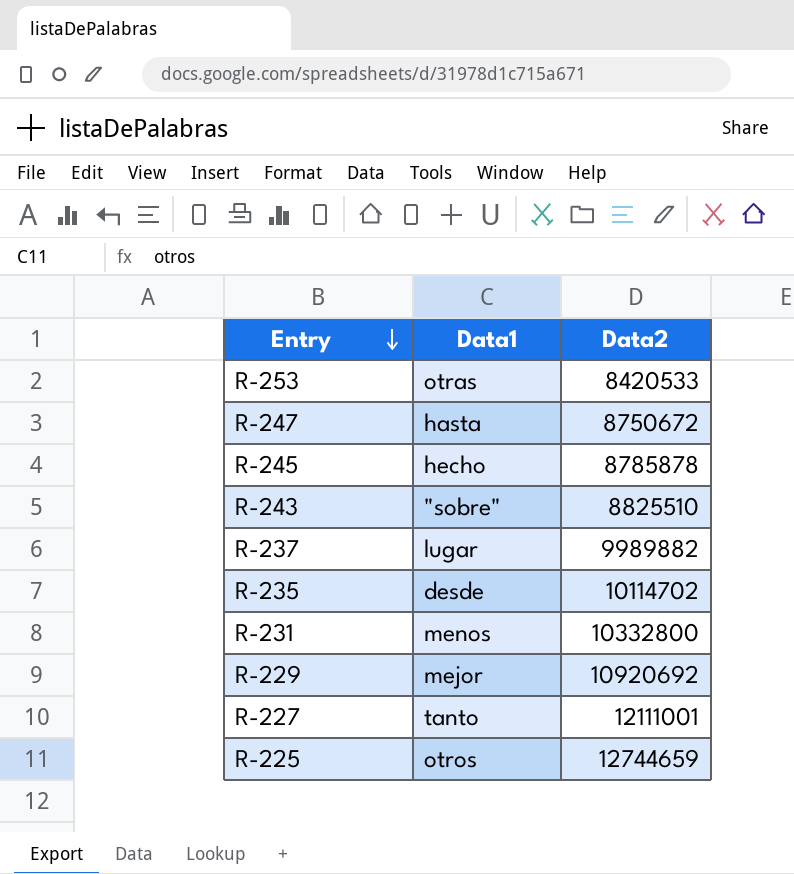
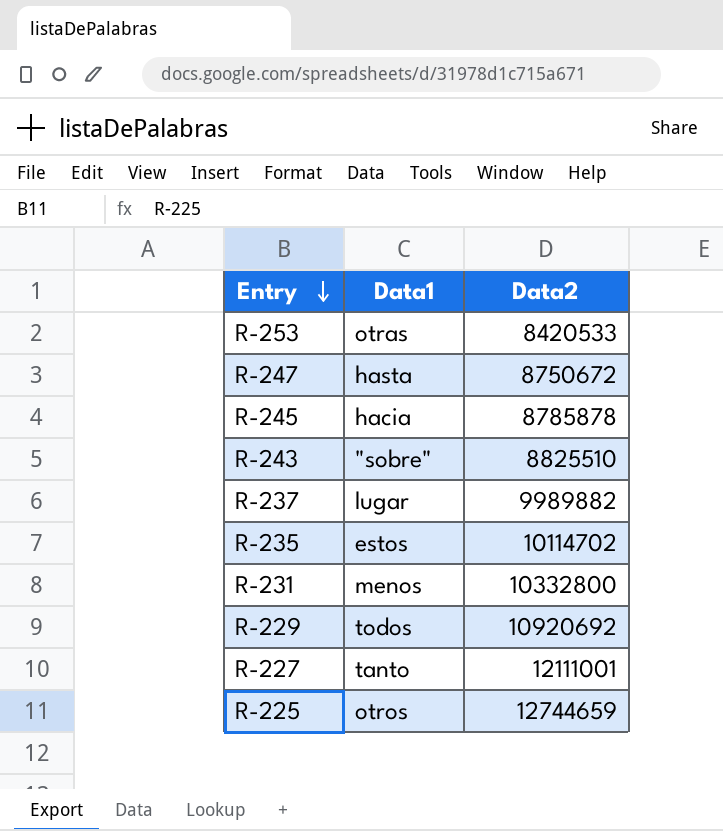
R-245 | Data1: hecho -> hacia
R-235 | Data1: desde -> estos
R-229 | Data1: mejor -> todos

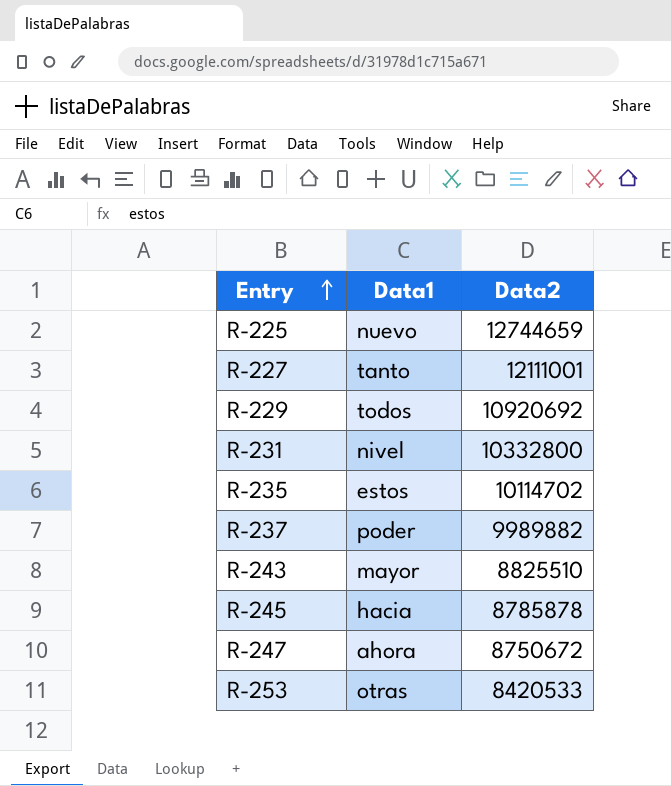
row order: Entry descending -> Entry ascending
R-225 | Data1: otros -> nuevo
R-231 | Data1: menos -> nivel
R-237 | Data1: lugar -> poder
R-243 | Data1: "sobre" -> mayor
R-247 | Data1: hasta -> ahora

